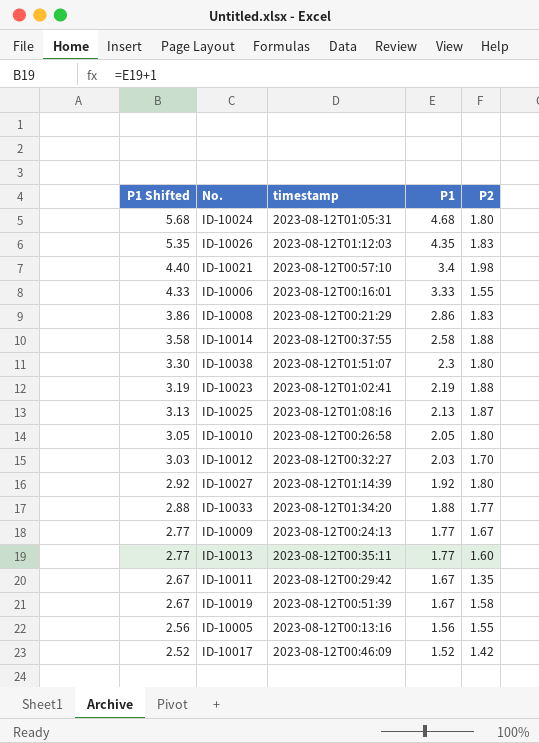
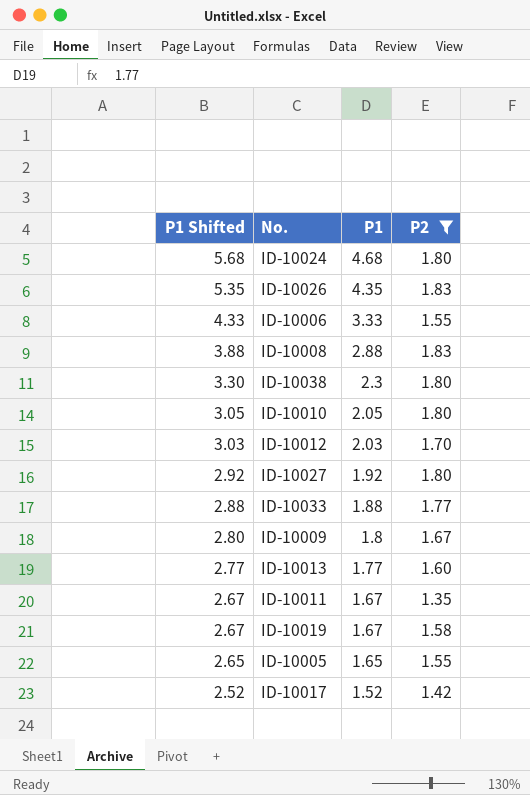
filter: none -> P2 <= 1.83
column timestamp | position: 3 -> none
ID-10008 | P1 Shifted: 3.86 -> 3.88
ID-10008 | P1: 2.86 -> 2.88
ID-10009 | P1 Shifted: 2.77 -> 2.80
ID-10009 | P1: 1.77 -> 1.8
ID-10005 | P1 Shifted: 2.56 -> 2.65
ID-10005 | P1: 1.56 -> 1.65

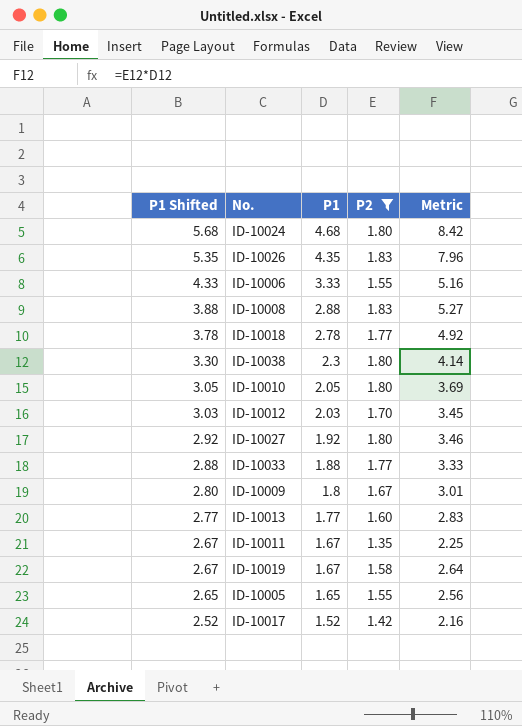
column Metric | formula: none -> [P1] * [P2]
row ID-10018: none -> 3.78 | 2.78 | 1.77 | 4.92

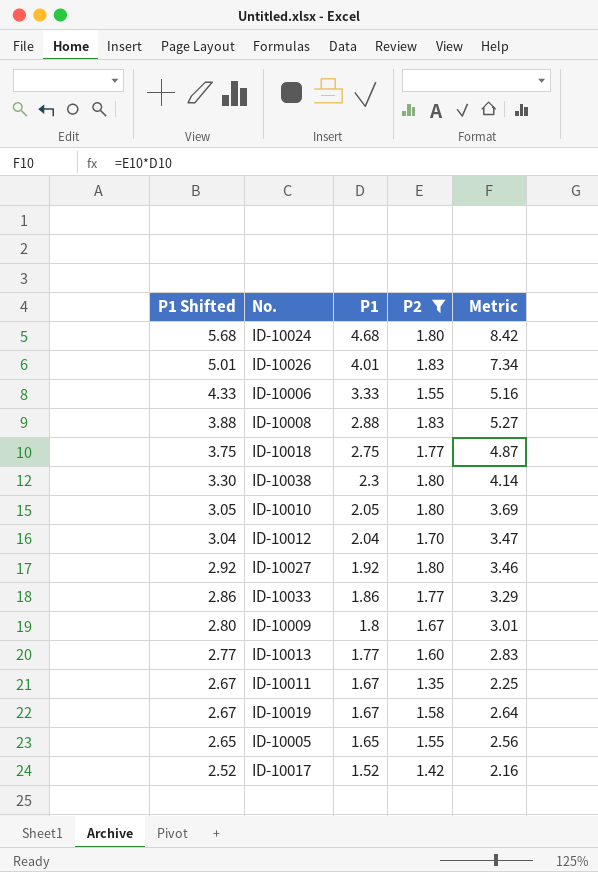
ID-10026 | P1 Shifted: 5.35 -> 5.01
ID-10026 | P1: 4.35 -> 4.01
ID-10026 | Metric: 7.96 -> 7.34
ID-10018 | P1 Shifted: 3.78 -> 3.75
ID-10018 | P1: 2.78 -> 2.75
ID-10018 | Metric: 4.92 -> 4.87
ID-10012 | P1 Shifted: 3.03 -> 3.04
ID-10012 | P1: 2.03 -> 2.04
ID-10012 | Metric: 3.45 -> 3.47
ID-10033 | P1 Shifted: 2.88 -> 2.86
ID-10033 | P1: 1.88 -> 1.86
ID-10033 | Metric: 3.33 -> 3.29

